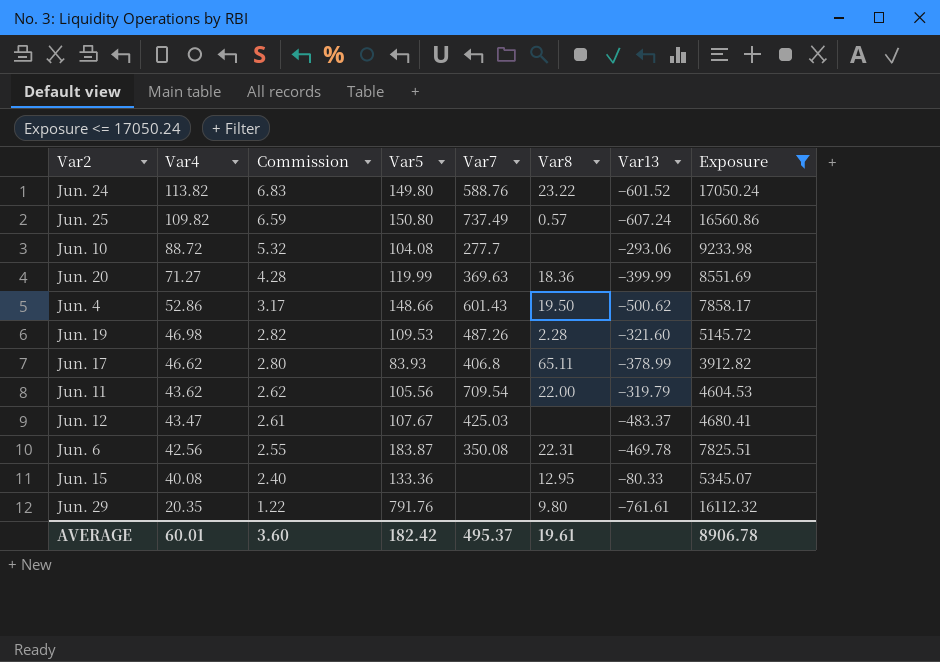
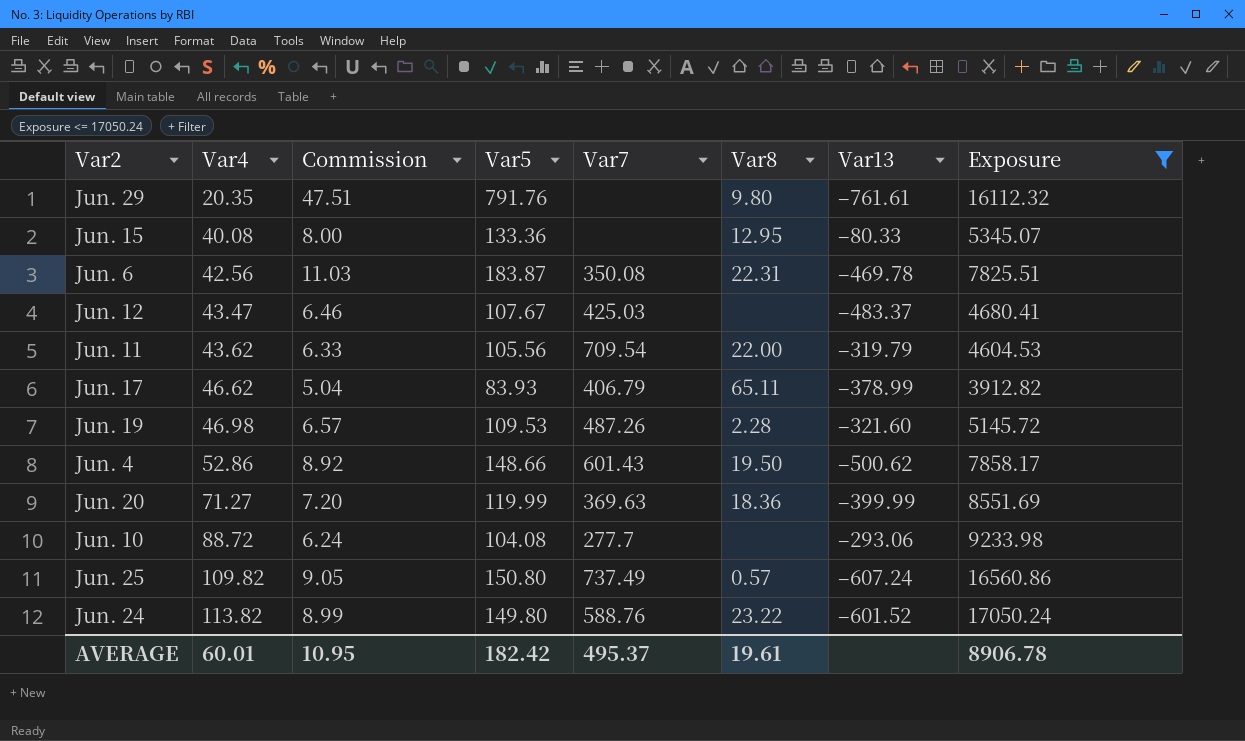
row order: Var4 descending -> Var4 ascending
column Commission | formula: [Var4] * 0.06 -> [Var5] * 0.06
Jun. 17 | Var7: 406.8 -> 406.79
AVERAGE | Commission: 3.60 -> 10.95

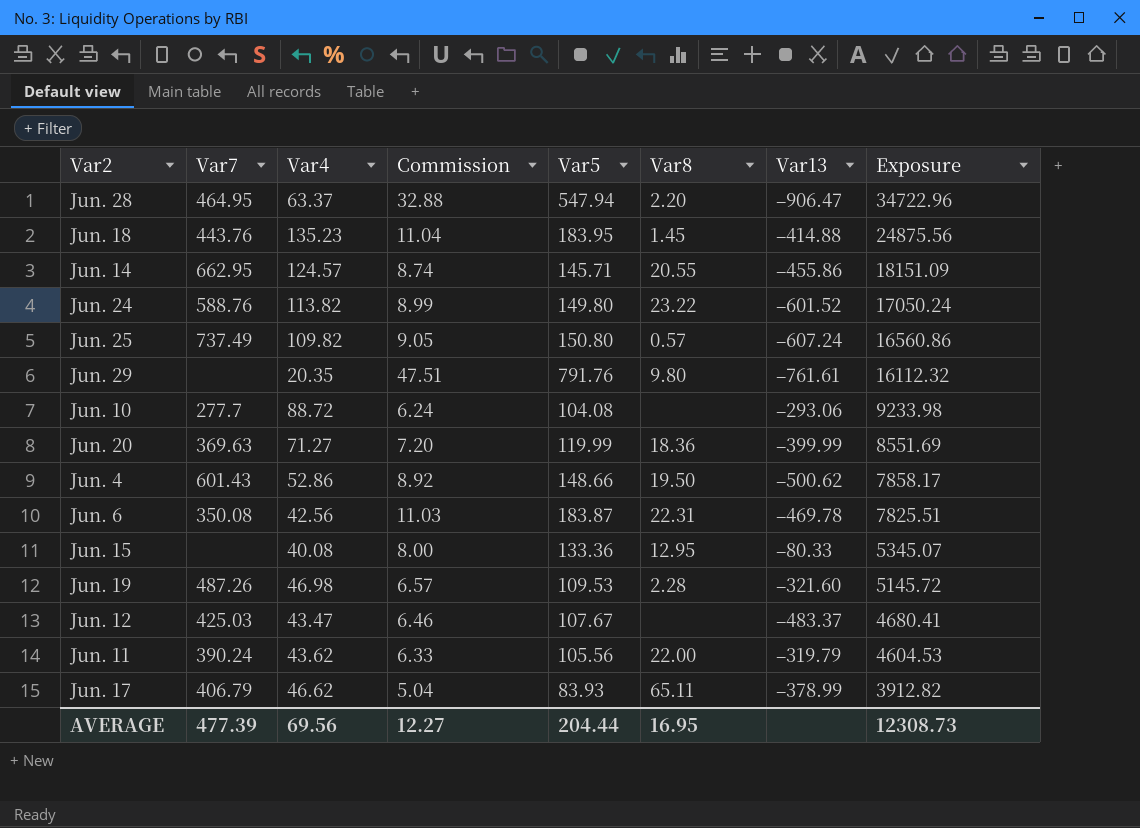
filter: Exposure <= 17050.24 -> none
row order: Var4 ascending -> Exposure descending
column Var7 | position: 5 -> 2
Jun. 11 | Var7: 709.54 -> 390.24
AVERAGE | Var7: 495.37 -> 477.39
AVERAGE | Var4: 60.01 -> 69.56
AVERAGE | Commission: 10.95 -> 12.27
AVERAGE | Var5: 182.42 -> 204.44
AVERAGE | Var8: 19.61 -> 16.95
AVERAGE | Exposure: 8906.78 -> 12308.73

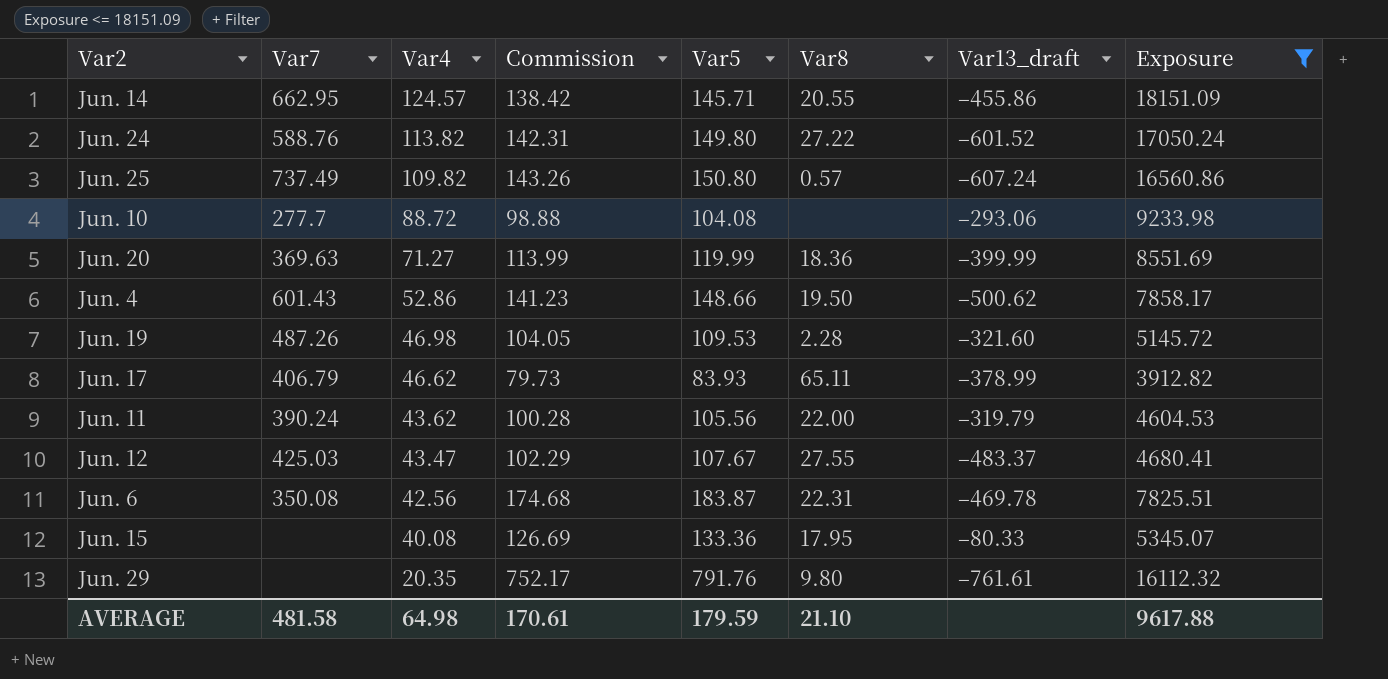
filter: none -> Exposure <= 18151.09
row order: Exposure descending -> Var4 descending
column Commission | formula: [Var5] * 0.06 -> [Var5] * 0.95
column name: Var13 -> Var13_draft
Jun. 24 | Var8: 23.22 -> 27.22
Jun. 12 | Var8: none -> 27.55
Jun. 15 | Var8: 12.95 -> 17.95
AVERAGE | Var7: 477.39 -> 481.58
AVERAGE | Var4: 69.56 -> 64.98
AVERAGE | Commission: 12.27 -> 170.61
AVERAGE | Var5: 204.44 -> 179.59
AVERAGE | Var8: 16.95 -> 21.10
AVERAGE | Exposure: 12308.73 -> 9617.88

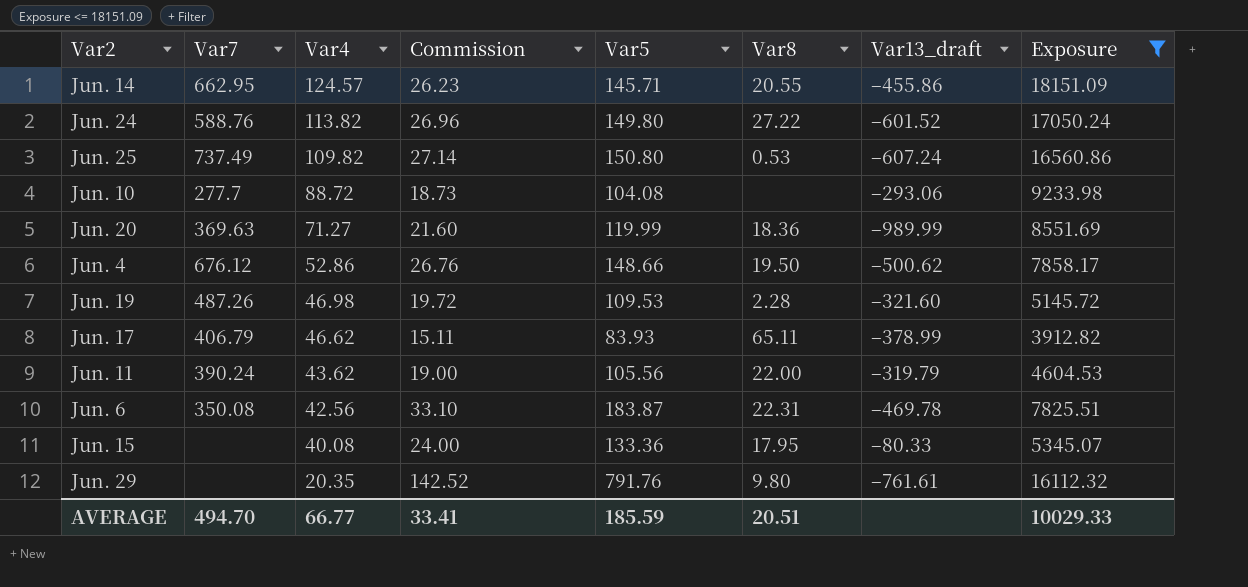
column Commission | formula: [Var5] * 0.95 -> [Var5] * 0.18
row Jun. 12: 425.03 | 43.47 | 102.29 | 107.67 | 27.55 | –483.37 | 4680.41 -> none
Jun. 25 | Var8: 0.57 -> 0.53
Jun. 20 | Var13_draft: –399.99 -> –989.99
Jun. 4 | Var7: 601.43 -> 676.12
AVERAGE | Var7: 481.58 -> 494.70
AVERAGE | Var4: 64.98 -> 66.77
AVERAGE | Commission: 170.61 -> 33.41
AVERAGE | Var5: 179.59 -> 185.59
AVERAGE | Var8: 21.10 -> 20.51
AVERAGE | Exposure: 9617.88 -> 10029.33

